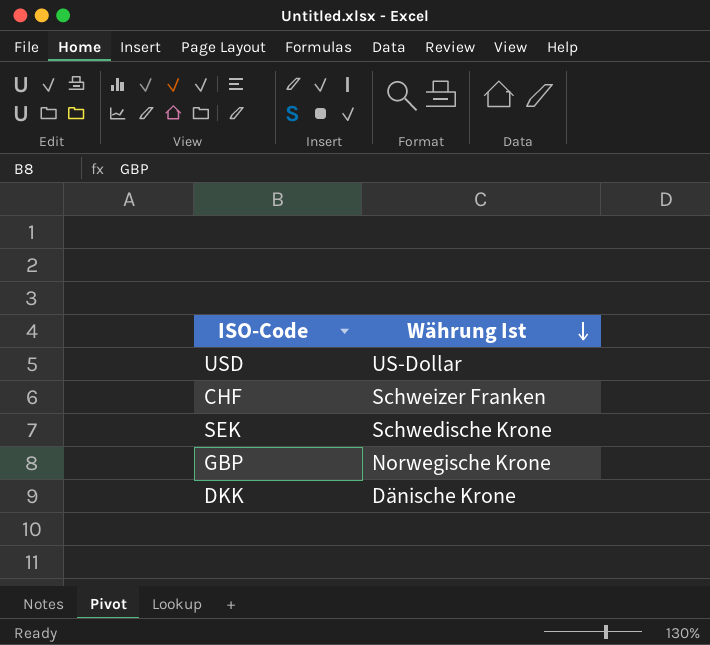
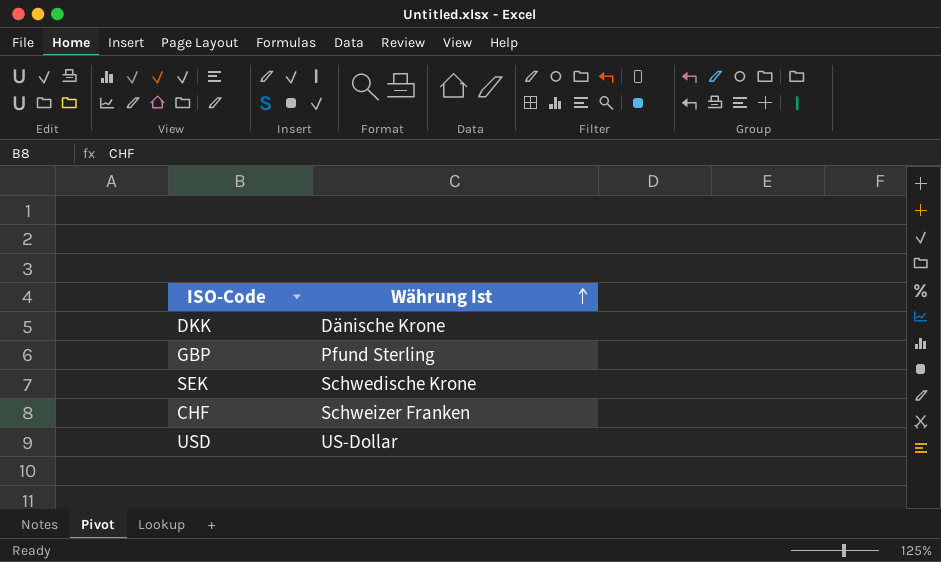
row order: Währung Ist descending -> Währung Ist ascending
GBP | Währung Ist: Norwegische Krone -> Pfund Sterling

